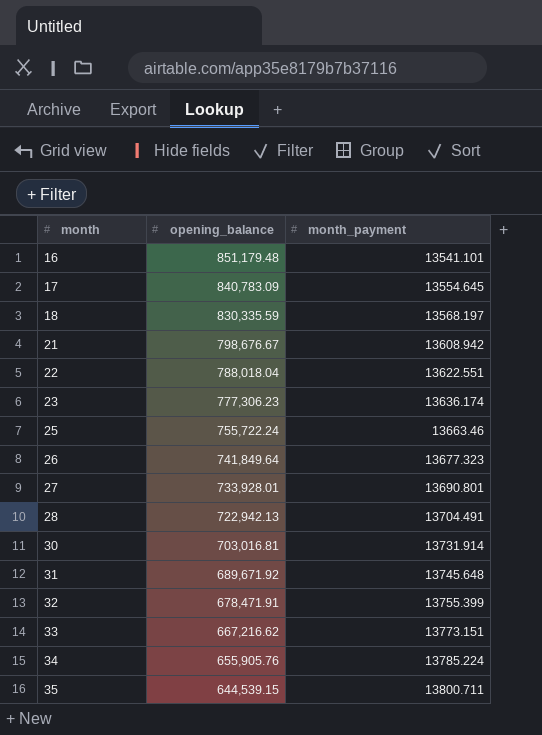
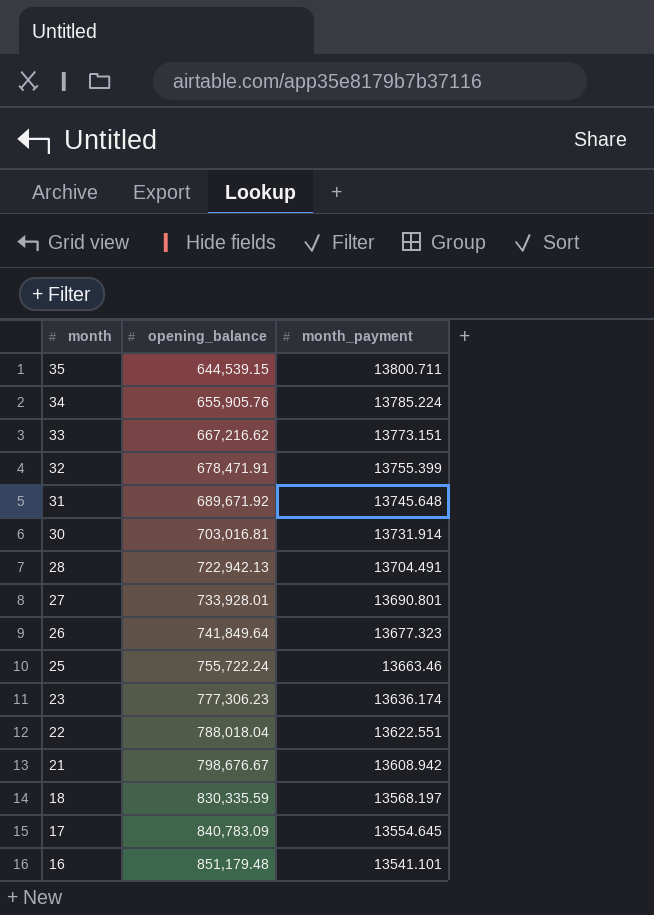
row order: month ascending -> month descending

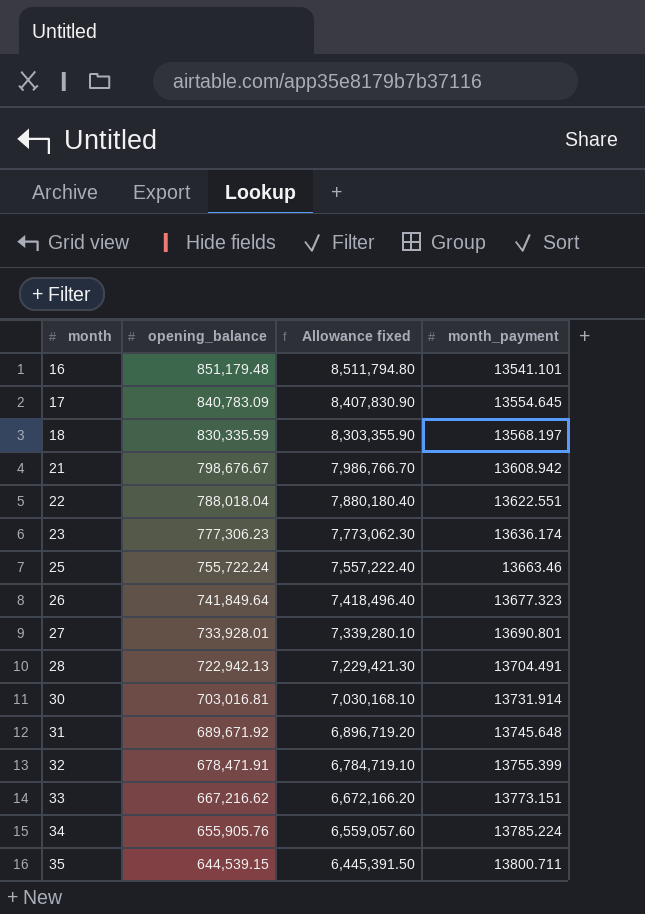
row order: month descending -> month ascending
column Allowance fixed | formula: none -> [opening_balance] * 10

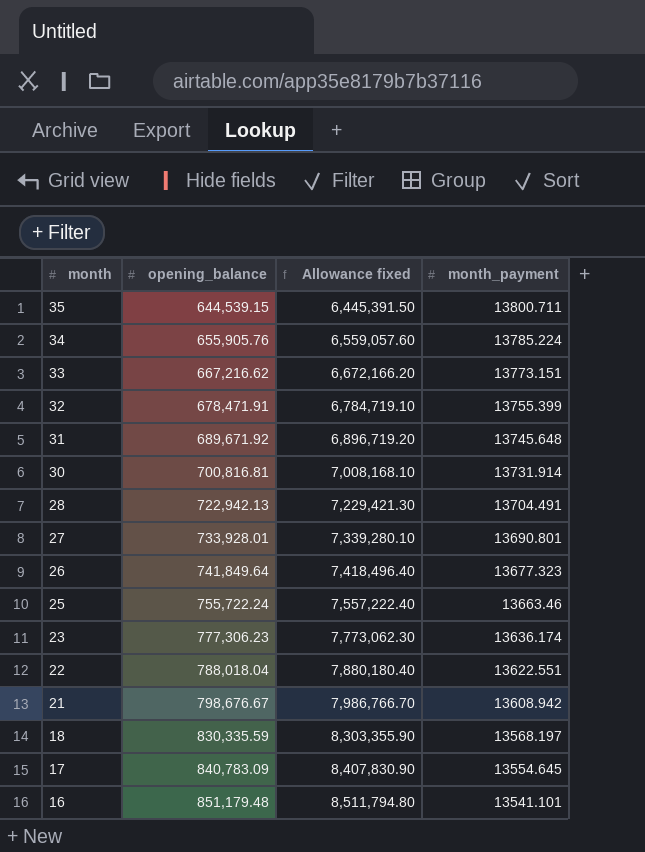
row order: month ascending -> month descending
30 | opening_balance: 703,016.81 -> 700,816.81
30 | Allowance fixed: 7,030,168.10 -> 7,008,168.10

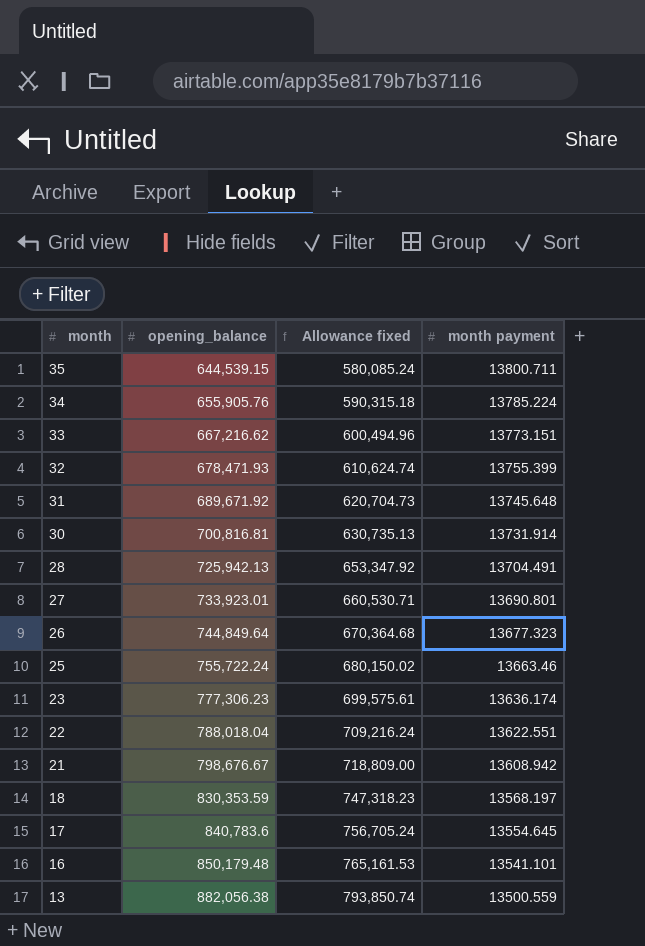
column Allowance fixed | formula: [opening_balance] * 10 -> [opening_balance] * 0.9
column name: month_payment -> month payment
32 | opening_balance: 678,471.91 -> 678,471.93
28 | opening_balance: 722,942.13 -> 725,942.13
27 | opening_balance: 733,928.01 -> 733,923.01
26 | opening_balance: 741,849.64 -> 744,849.64
18 | opening_balance: 830,335.59 -> 830,353.59
17 | opening_balance: 840,783.09 -> 840,783.6
16 | opening_balance: 851,179.48 -> 850,179.48
row 13: none -> 882,056.38 | 793,850.74 | 13500.559

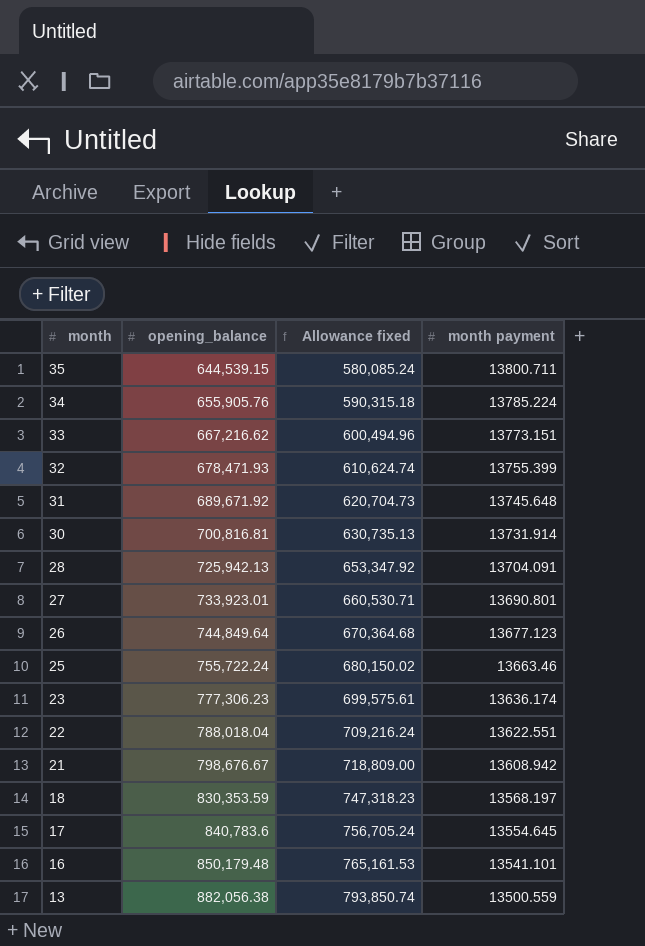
28 | month payment: 13704.491 -> 13704.091
26 | month payment: 13677.323 -> 13677.123

